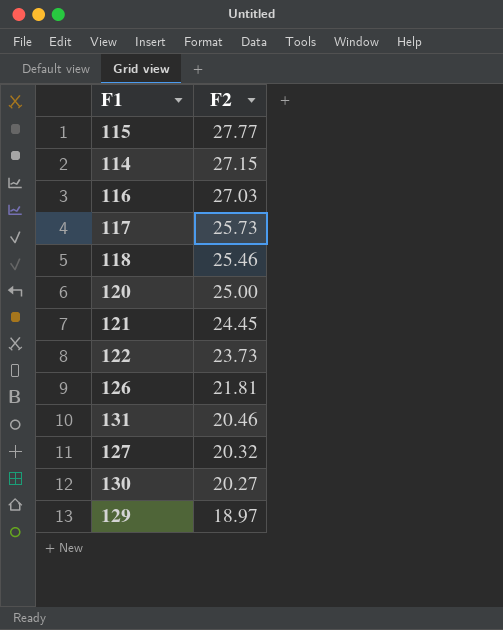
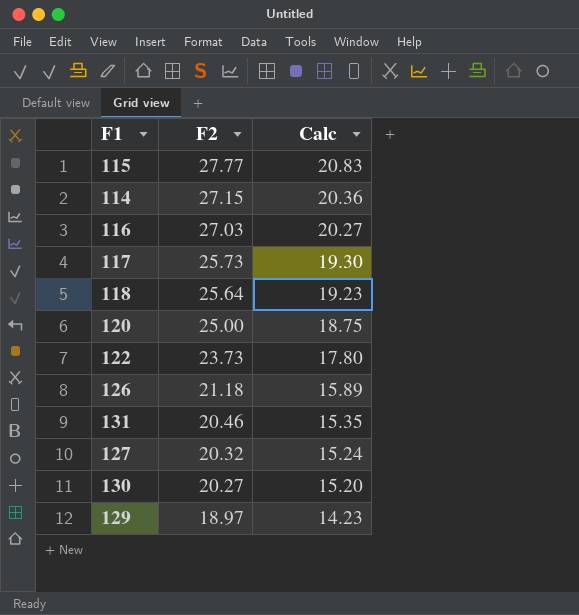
column Calc | formula: none -> [F2] * 0.75
row 121: 24.45 -> none
118 | F2: 25.46 -> 25.64
126 | F2: 21.81 -> 21.18

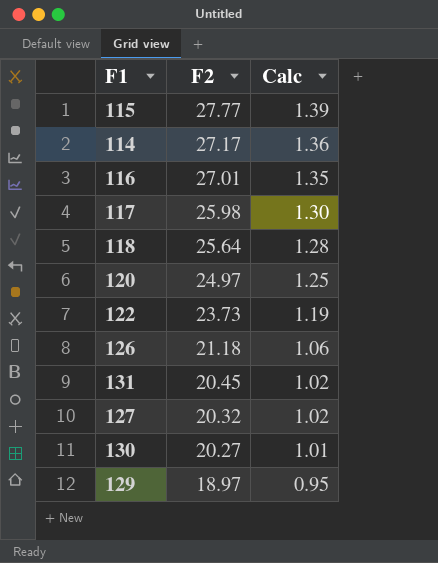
column Calc | formula: [F2] * 0.75 -> [F2] * 0.05
114 | F2: 27.15 -> 27.17
116 | F2: 27.03 -> 27.01
117 | F2: 25.73 -> 25.98
120 | F2: 25.00 -> 24.97
131 | F2: 20.46 -> 20.45

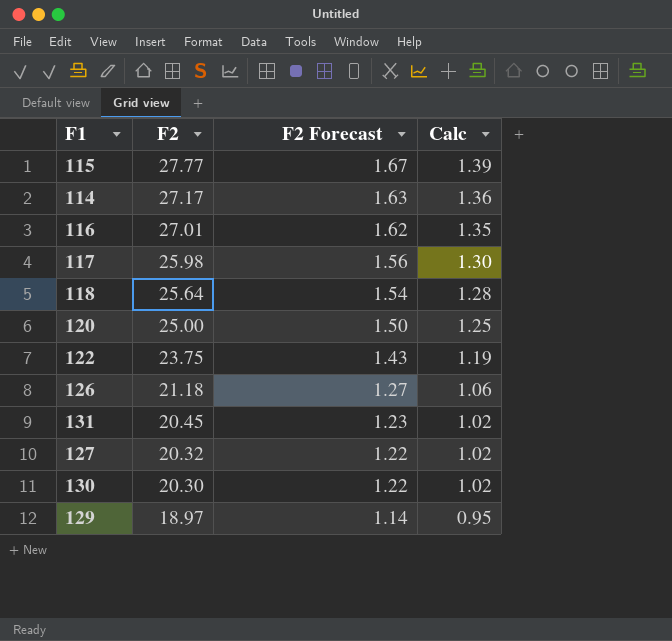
column F2 Forecast | formula: none -> [F2] * 0.06
120 | F2: 24.97 -> 25.00
122 | F2: 23.73 -> 23.75
130 | F2: 20.27 -> 20.30
130 | Calc: 1.01 -> 1.02

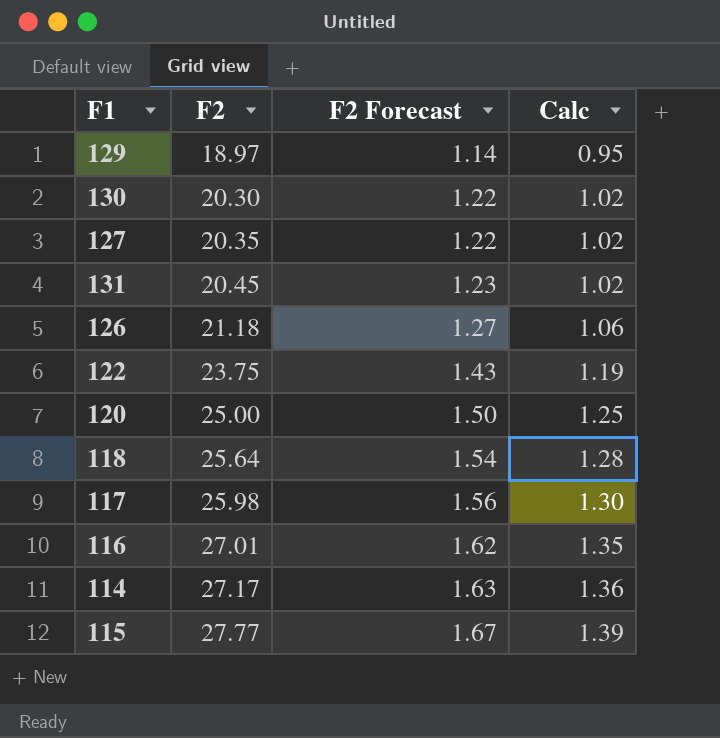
row order: F2 descending -> F2 ascending
127 | F2: 20.32 -> 20.35

